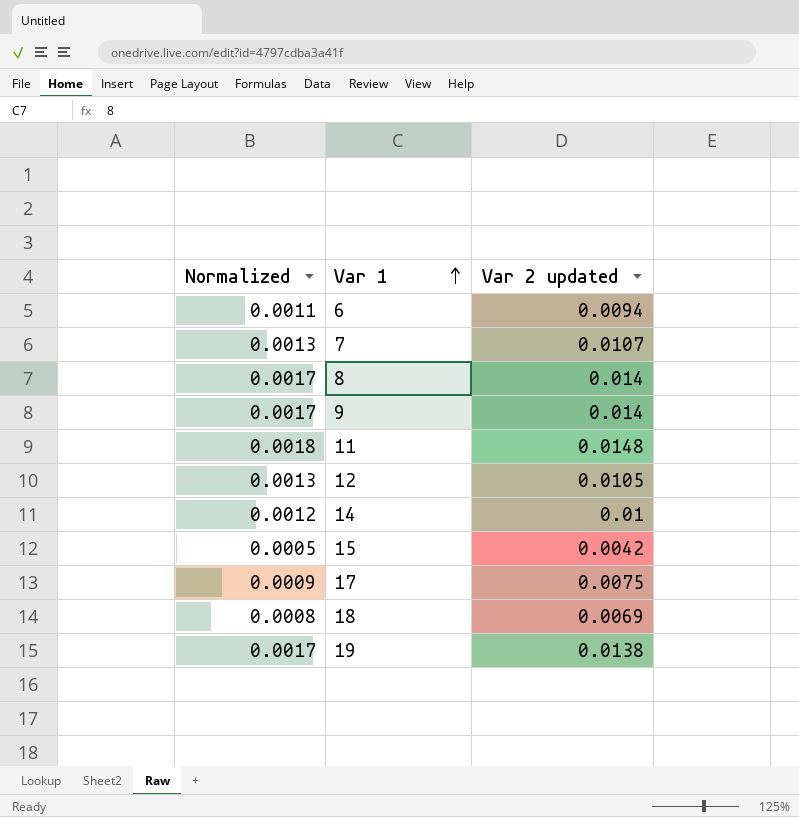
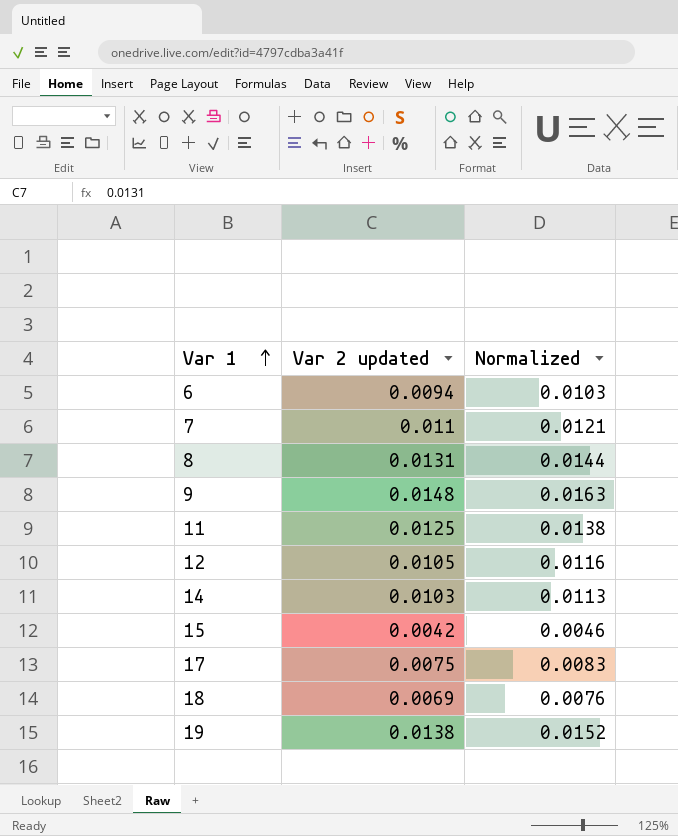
column Normalized | formula: [Var 2 updated] * 0.12 -> [Var 2 updated] * 1.1
column Normalized | position: 1 -> 3
7 | Var 2 updated: 0.0107 -> 0.011
8 | Var 2 updated: 0.014 -> 0.0131
9 | Var 2 updated: 0.014 -> 0.0148
11 | Var 2 updated: 0.0148 -> 0.0125
14 | Var 2 updated: 0.01 -> 0.0103

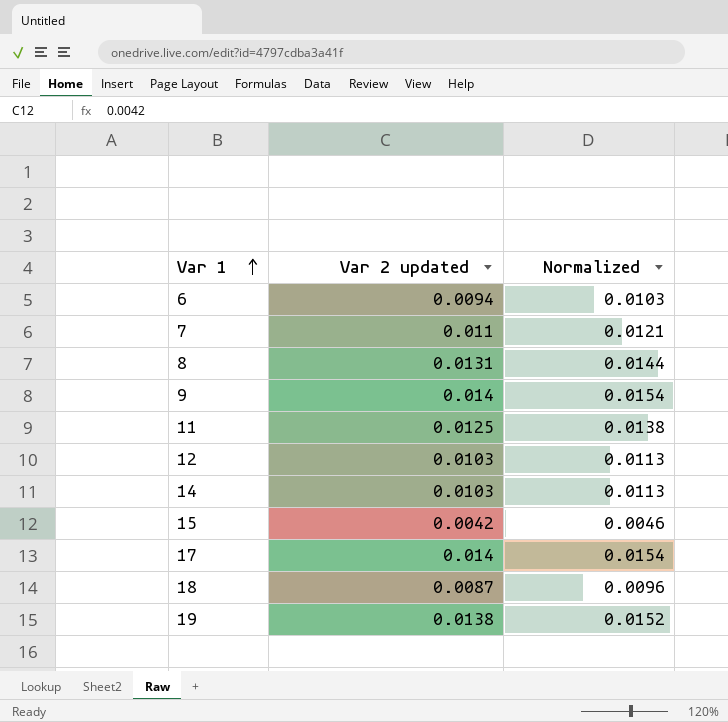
9 | Var 2 updated: 0.0148 -> 0.014
9 | Normalized: 0.0163 -> 0.0154
12 | Var 2 updated: 0.0105 -> 0.0103
12 | Normalized: 0.0116 -> 0.0113
17 | Var 2 updated: 0.0075 -> 0.014
17 | Normalized: 0.0083 -> 0.0154
18 | Var 2 updated: 0.0069 -> 0.0087
18 | Normalized: 0.0076 -> 0.0096

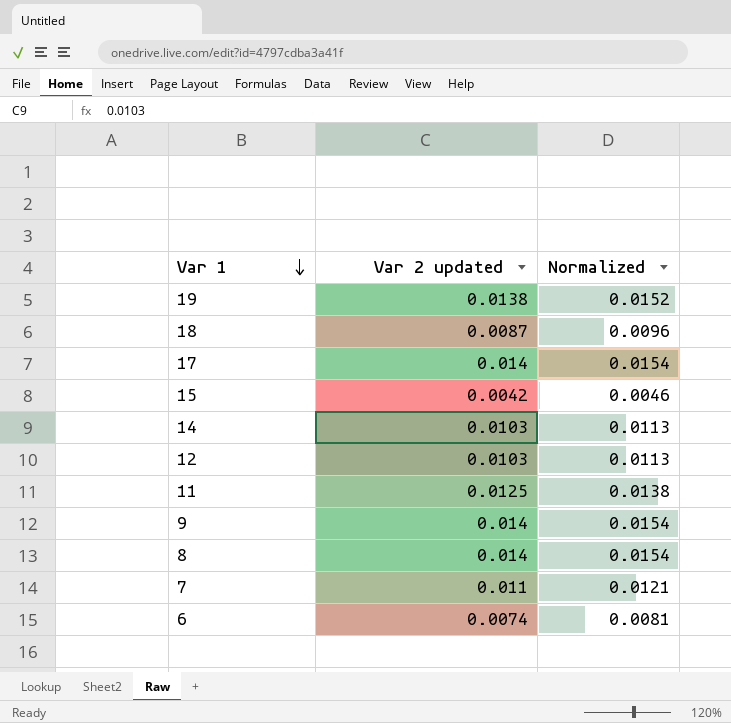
row order: Var 1 ascending -> Var 1 descending
8 | Var 2 updated: 0.0131 -> 0.014
8 | Normalized: 0.0144 -> 0.0154
6 | Var 2 updated: 0.0094 -> 0.0074
6 | Normalized: 0.0103 -> 0.0081

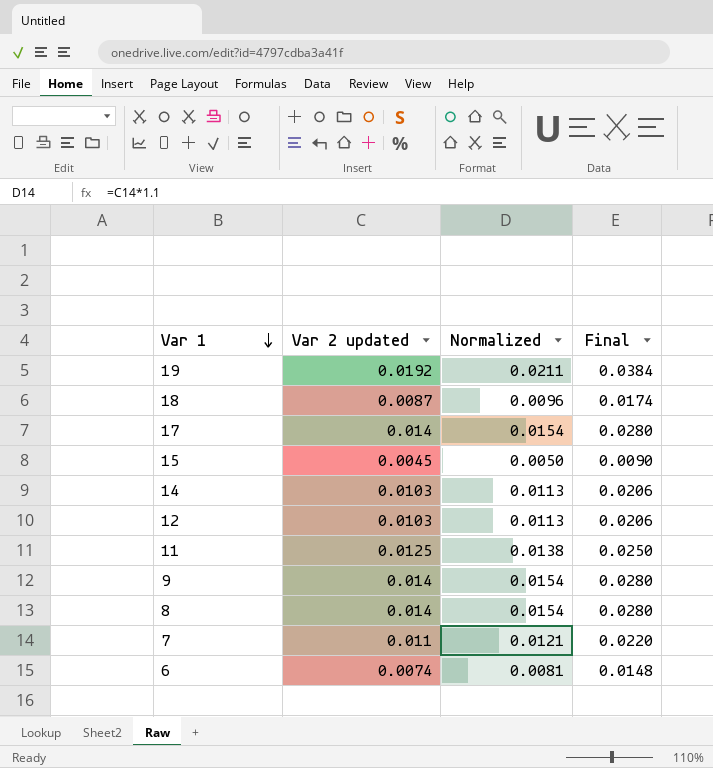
column Final | formula: none -> [Var 2 updated] * 2
19 | Var 2 updated: 0.0138 -> 0.0192
19 | Normalized: 0.0152 -> 0.0211
15 | Var 2 updated: 0.0042 -> 0.0045
15 | Normalized: 0.0046 -> 0.0050

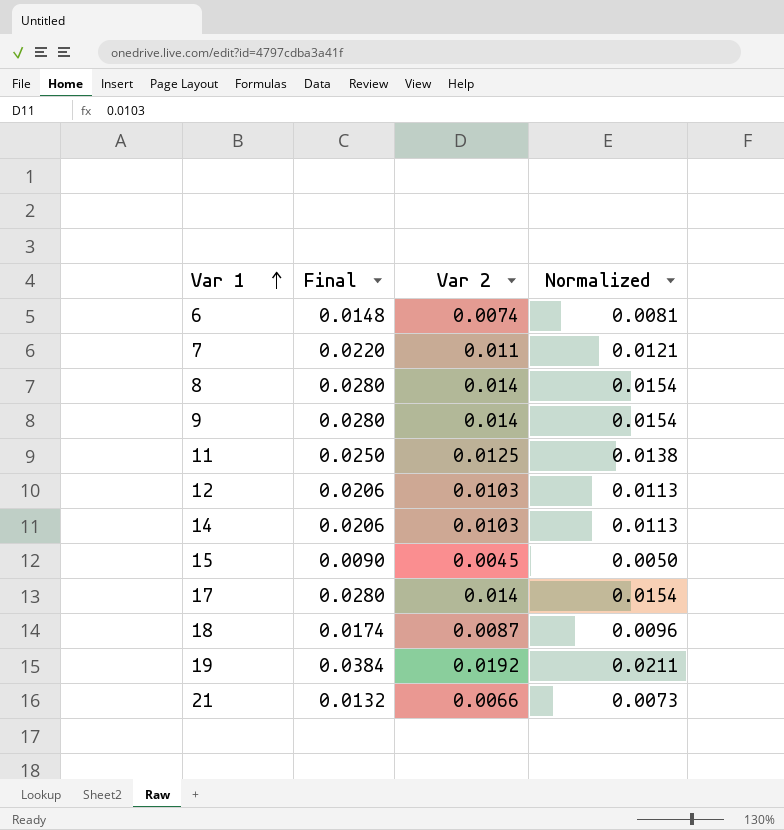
row order: Var 1 descending -> Var 1 ascending
column Final | position: 4 -> 2
column name: Var 2 updated -> Var 2
row 21: none -> 0.0132 | 0.0066 | 0.0073

